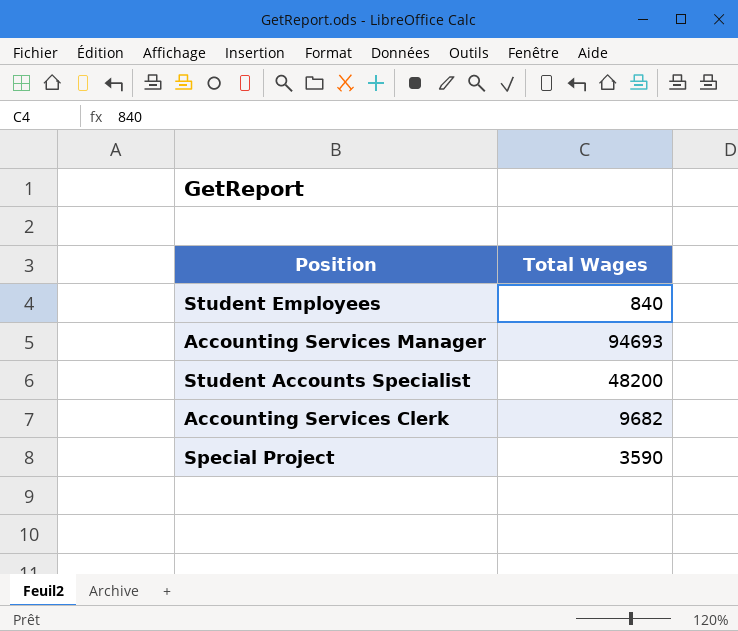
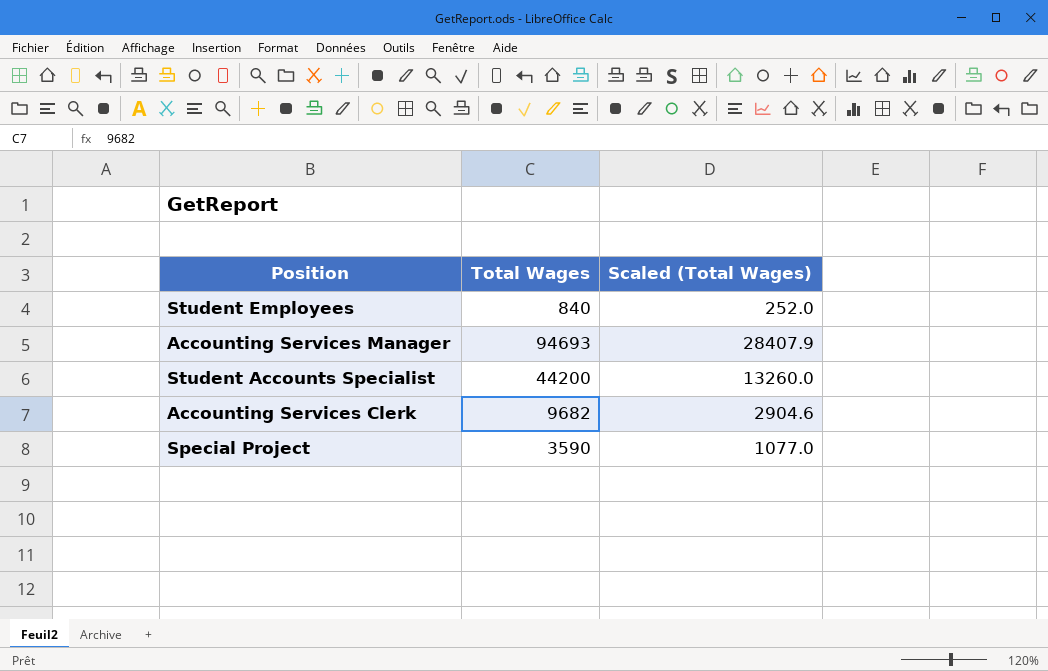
column Scaled (Total Wages) | formula: none -> [Total Wages] * 0.3
Student Accounts Specialist | Total Wages: 48200 -> 44200

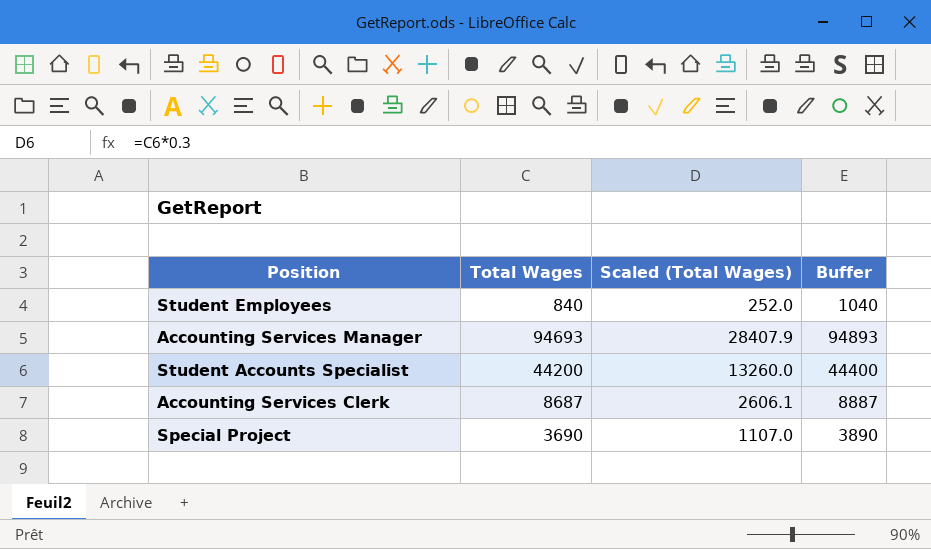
column Buffer | formula: none -> [Total Wages] + 200
Accounting Services Clerk | Total Wages: 9682 -> 8687
Accounting Services Clerk | Scaled (Total Wages): 2904.6 -> 2606.1
Special Project | Total Wages: 3590 -> 3690
Special Project | Scaled (Total Wages): 1077.0 -> 1107.0

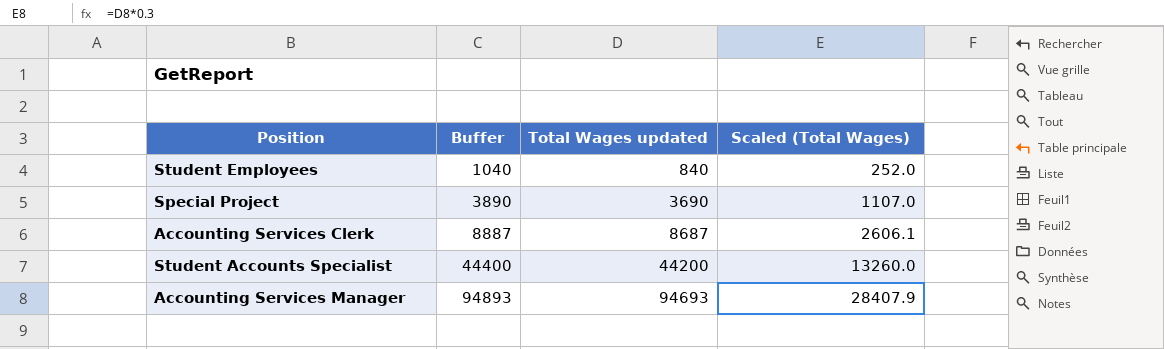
row order: none -> Buffer ascending
column Buffer | position: 4 -> 2
column name: Total Wages -> Total Wages updated

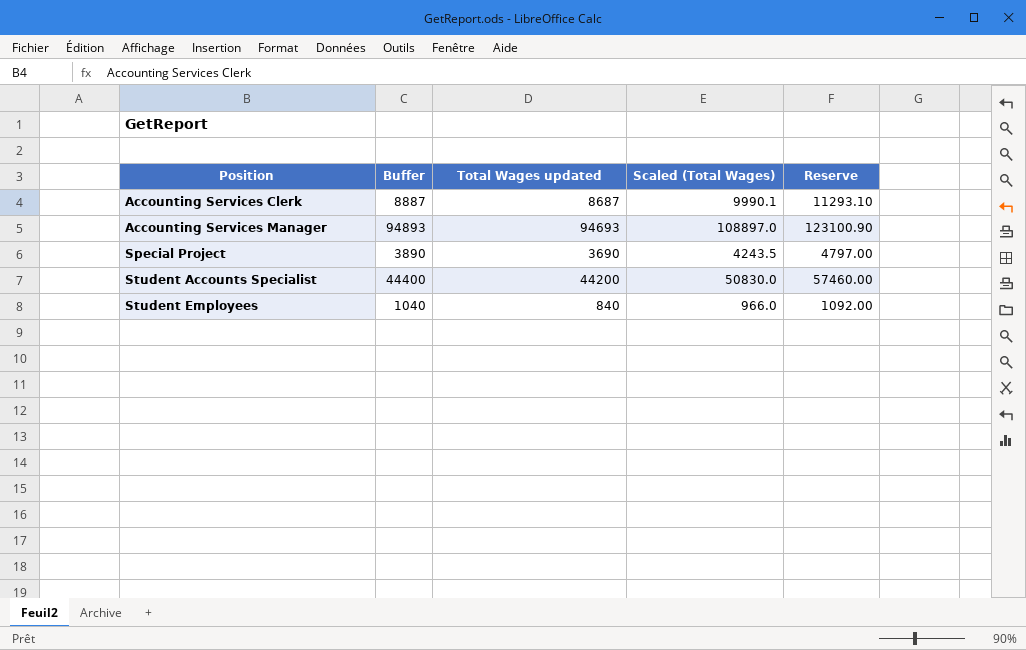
row order: Buffer ascending -> Position ascending
column Scaled (Total Wages) | formula: [Total Wages updated] * 0.3 -> [Total Wages updated] * 1.15
column Reserve | formula: none -> [Total Wages updated] * 1.3

